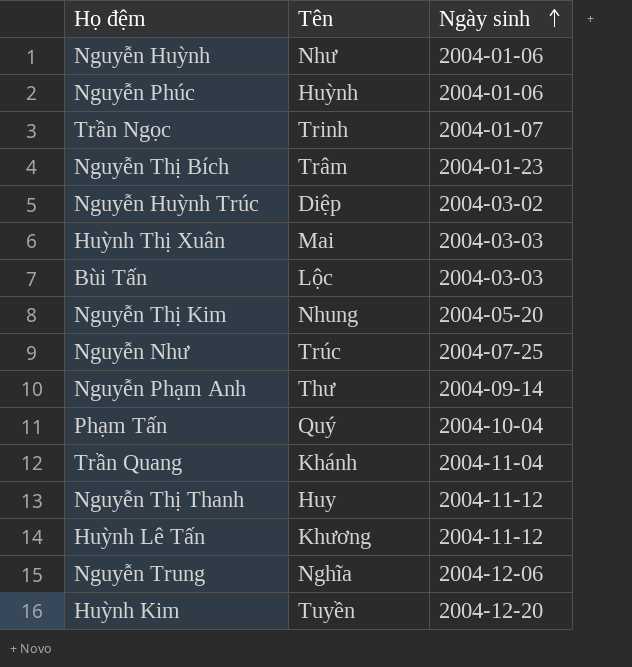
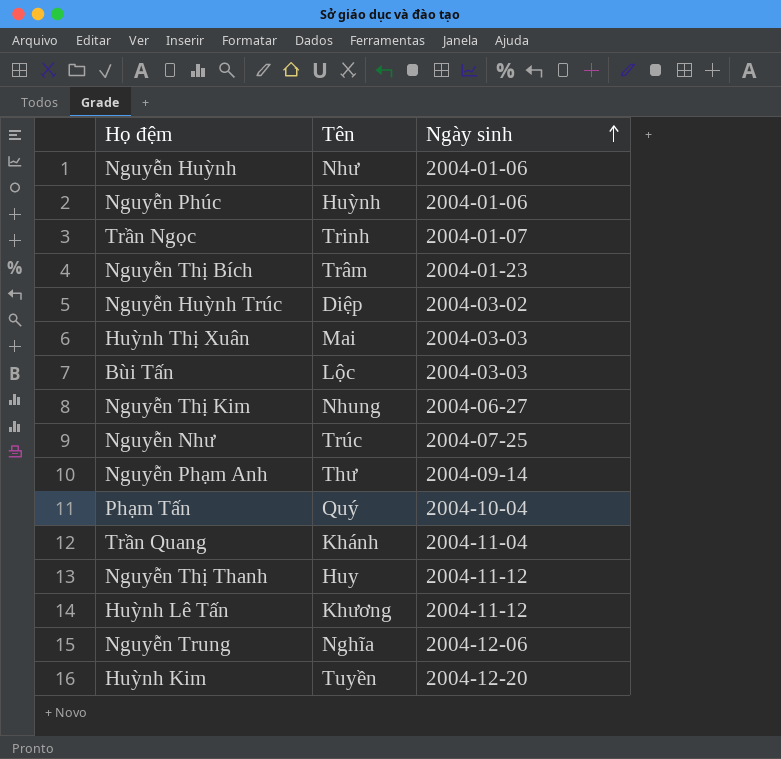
Nguyễn Thị Kim | Ngày sinh: 2004-05-20 -> 2004-06-27

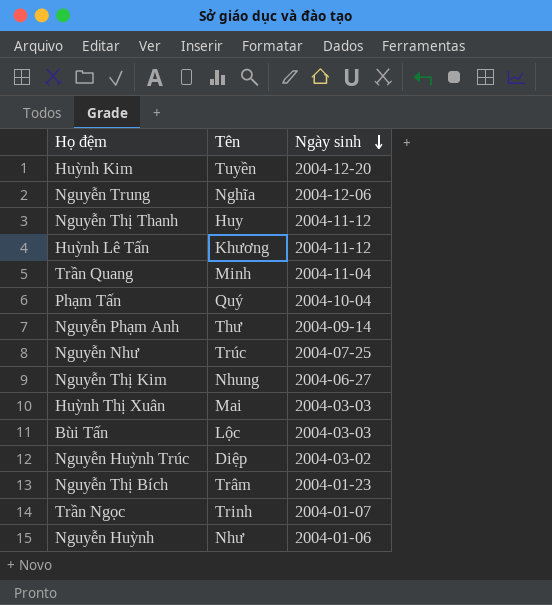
row order: Ngày sinh ascending -> Ngày sinh descending
row Nguyễn Phúc: Huỳnh | 2004-01-06 -> none
Trần Quang | Tên: Khánh -> Minh

